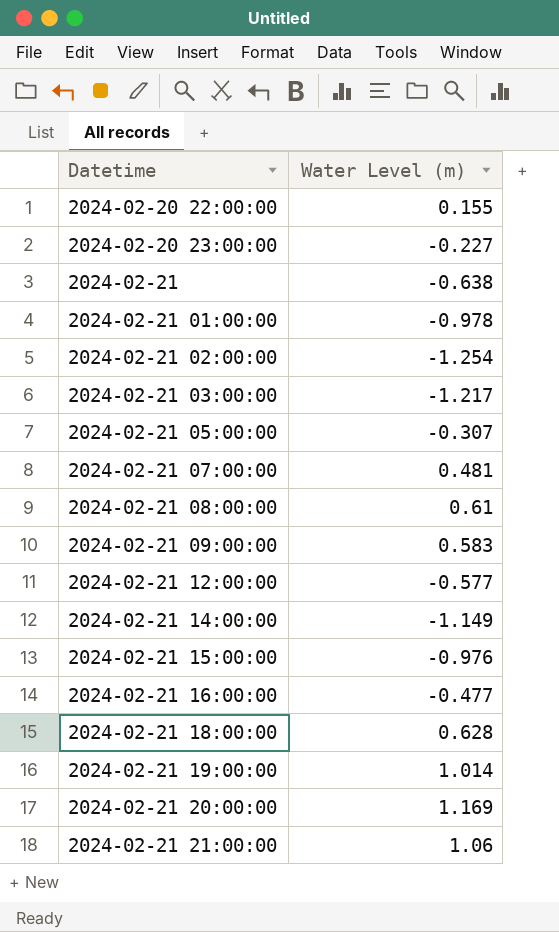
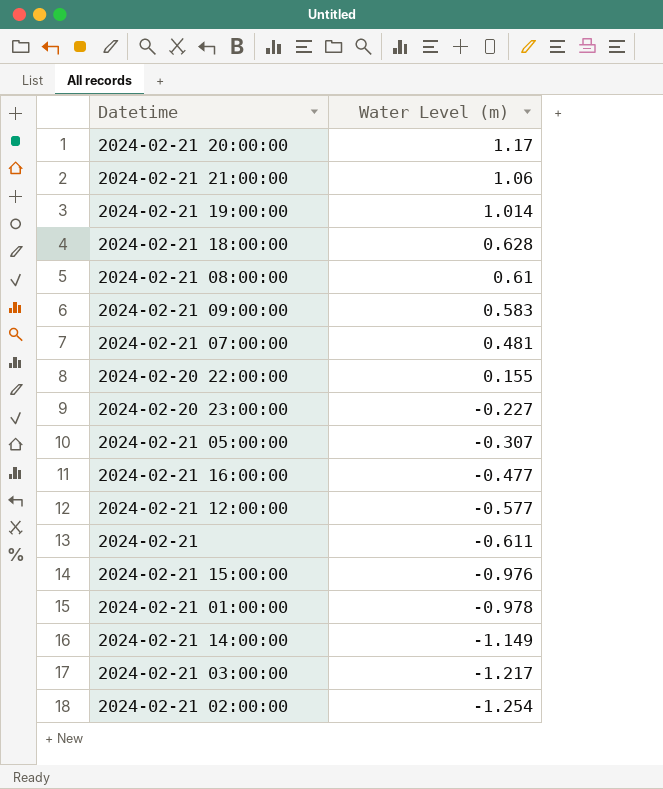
row order: Datetime ascending -> Water Level (m) descending
2024-02-21 20:00:00 | Water Level (m): 1.169 -> 1.17
2024-02-21 | Water Level (m): -0.638 -> -0.611

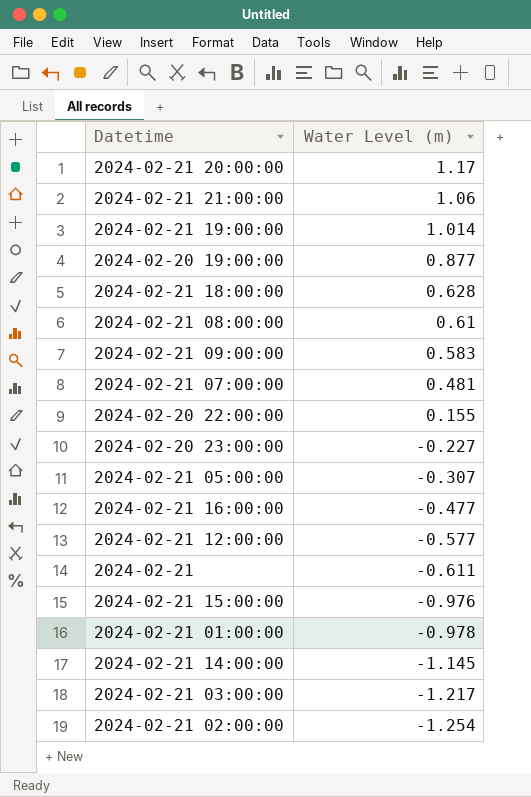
row 2024-02-20 19:00:00: none -> 0.877
2024-02-21 14:00:00 | Water Level (m): -1.149 -> -1.145

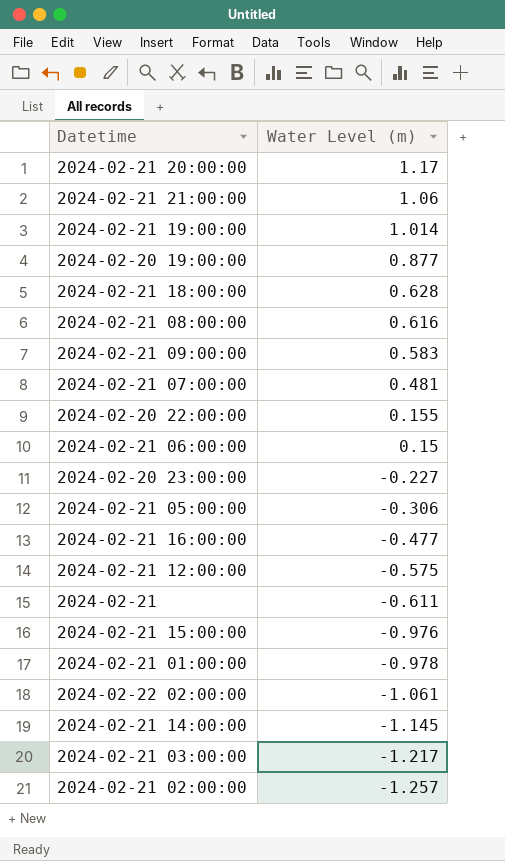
2024-02-21 08:00:00 | Water Level (m): 0.61 -> 0.616
row 2024-02-21 06:00:00: none -> 0.15
2024-02-21 05:00:00 | Water Level (m): -0.307 -> -0.306
2024-02-21 12:00:00 | Water Level (m): -0.577 -> -0.575
row 2024-02-22 02:00:00: none -> -1.061
2024-02-21 02:00:00 | Water Level (m): -1.254 -> -1.257

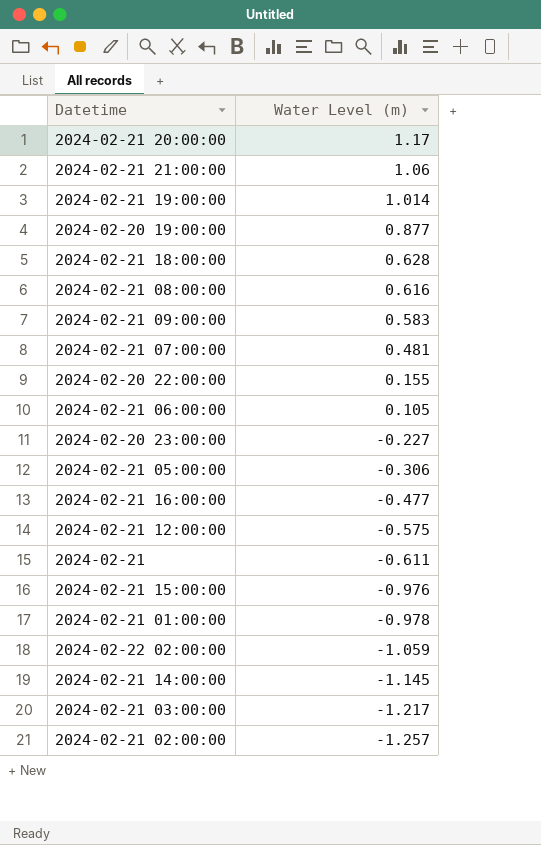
2024-02-21 06:00:00 | Water Level (m): 0.15 -> 0.105
2024-02-22 02:00:00 | Water Level (m): -1.061 -> -1.059

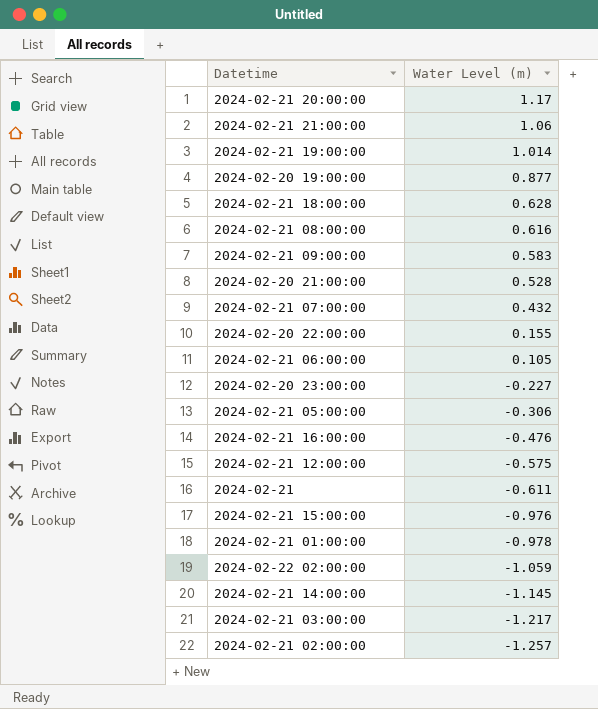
row 2024-02-20 21:00:00: none -> 0.528
2024-02-21 07:00:00 | Water Level (m): 0.481 -> 0.432
2024-02-21 16:00:00 | Water Level (m): -0.477 -> -0.476

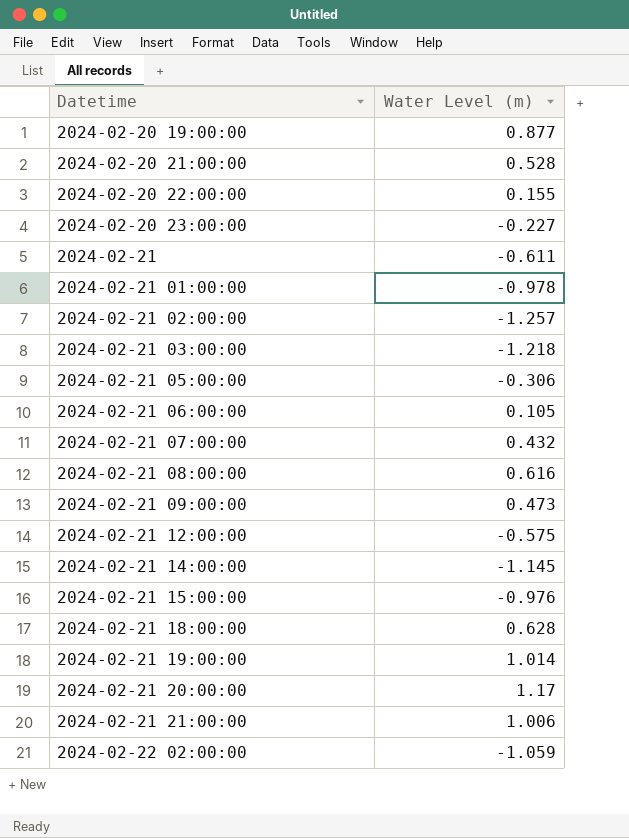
row order: Water Level (m) descending -> Datetime ascending
row 2024-02-21 16:00:00: -0.476 -> none
2024-02-21 03:00:00 | Water Level (m): -1.217 -> -1.218
2024-02-21 09:00:00 | Water Level (m): 0.583 -> 0.473
2024-02-21 21:00:00 | Water Level (m): 1.06 -> 1.006

